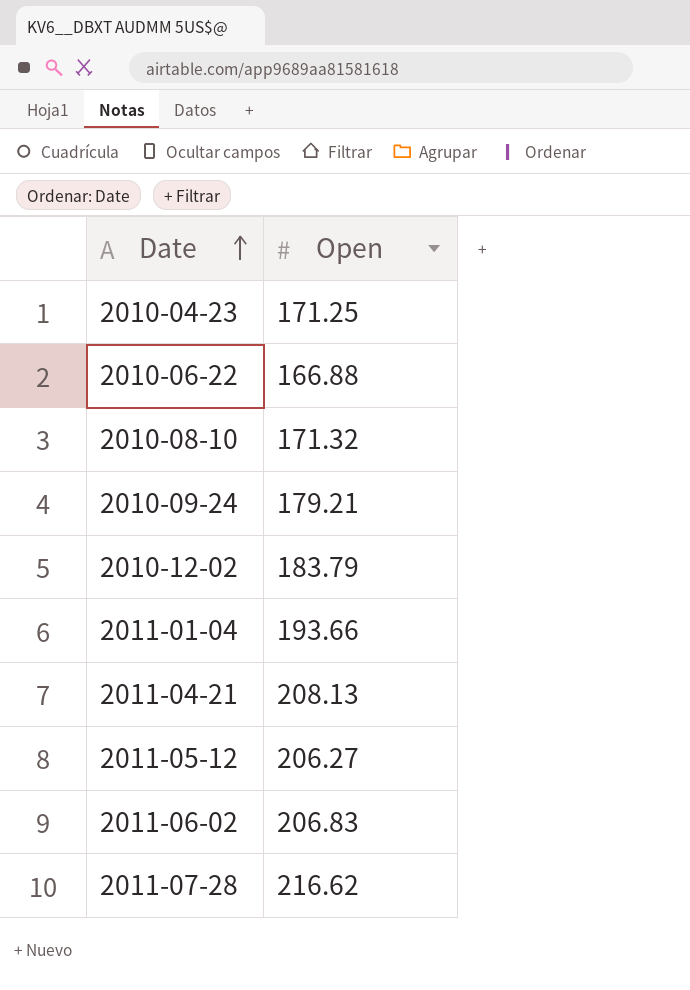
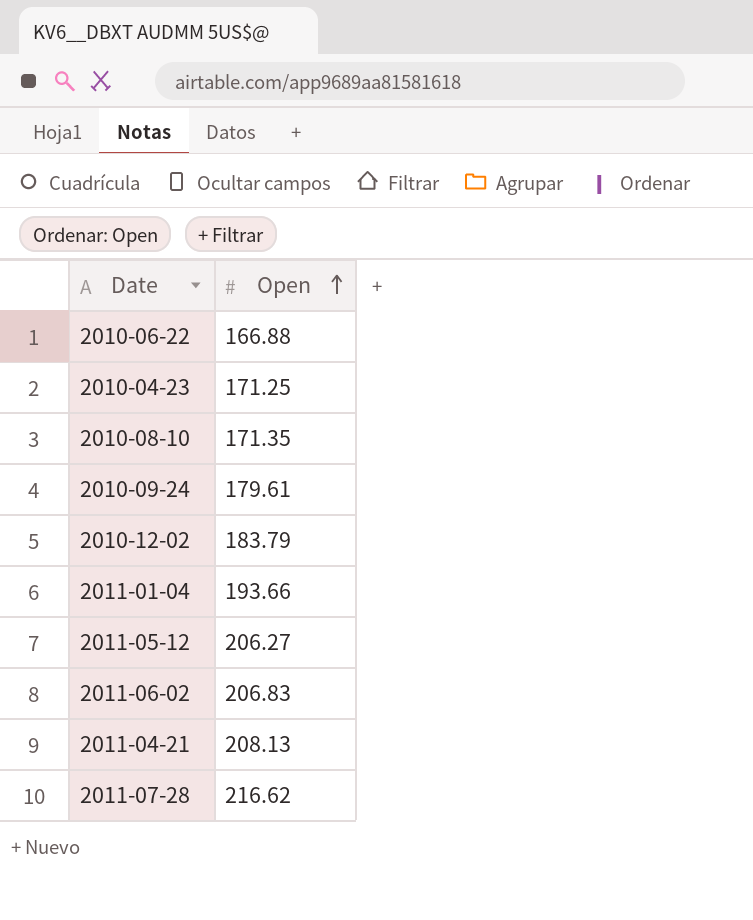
row order: Date ascending -> Open ascending
2010-08-10 | Open: 171.32 -> 171.35
2010-09-24 | Open: 179.21 -> 179.61

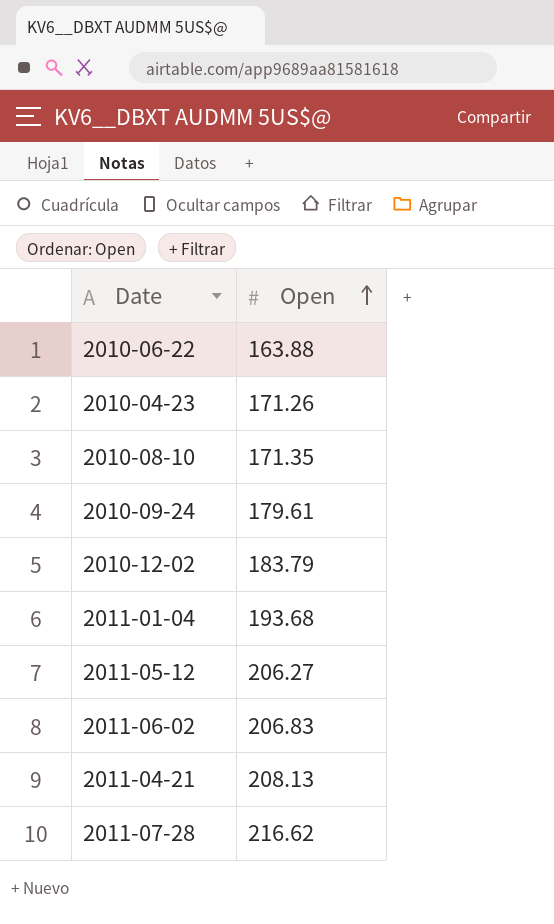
2010-06-22 | Open: 166.88 -> 163.88
2010-04-23 | Open: 171.25 -> 171.26
2011-01-04 | Open: 193.66 -> 193.68

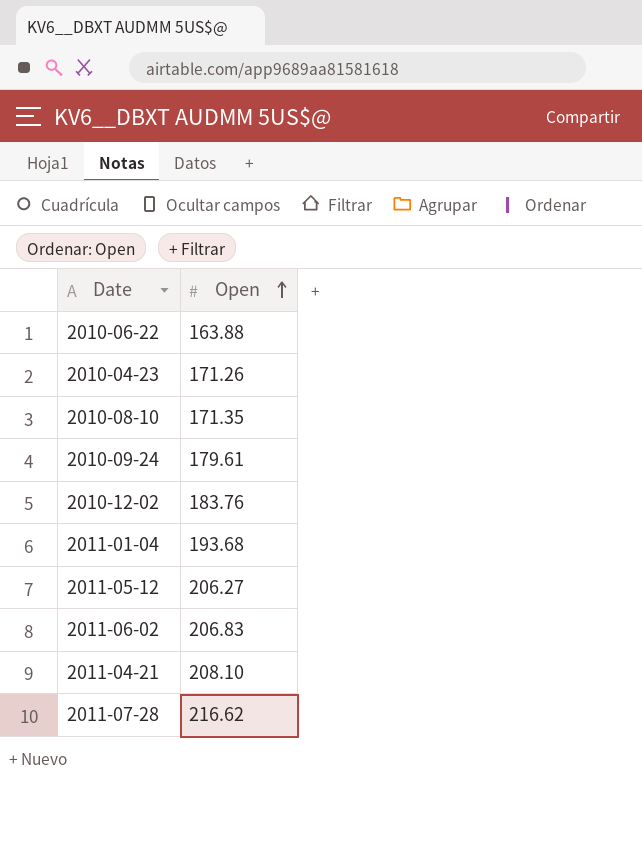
2010-12-02 | Open: 183.79 -> 183.76
2011-04-21 | Open: 208.13 -> 208.10

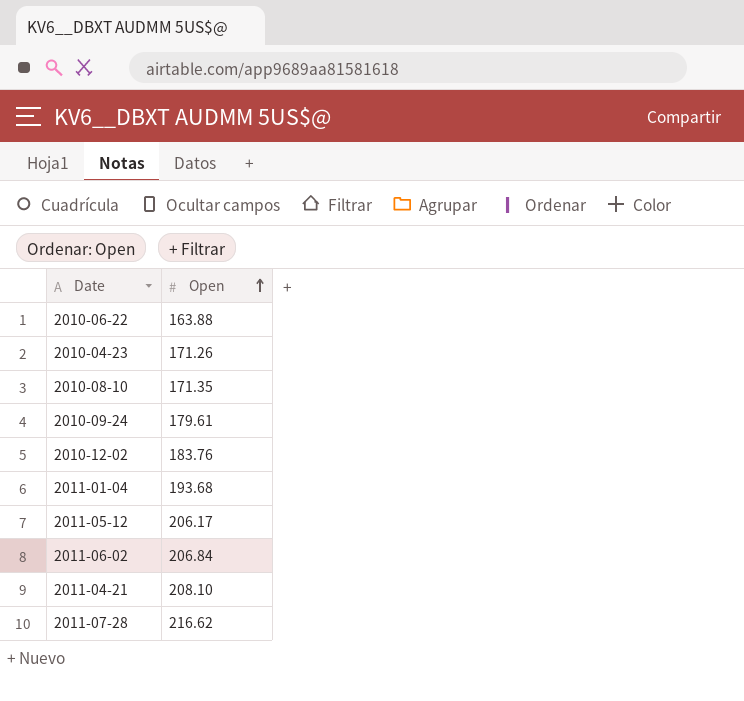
2011-05-12 | Open: 206.27 -> 206.17
2011-06-02 | Open: 206.83 -> 206.84

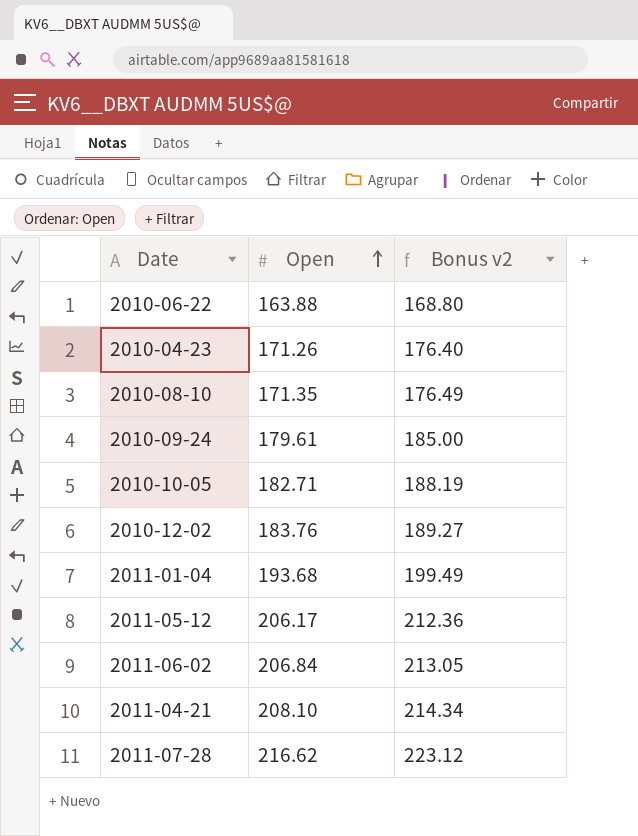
column Bonus v2 | formula: none -> [Open] * 1.03
row 2010-10-05: none -> 182.71 | 188.19

